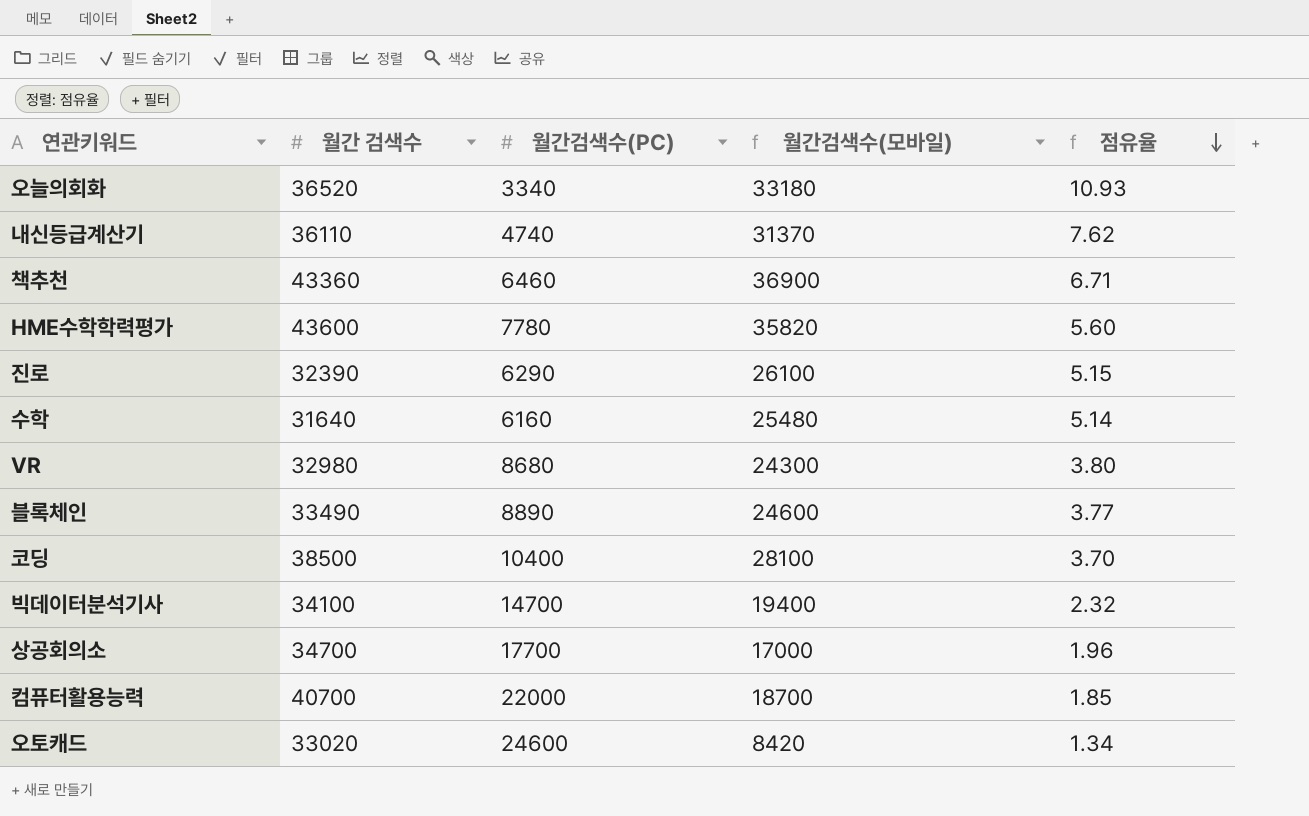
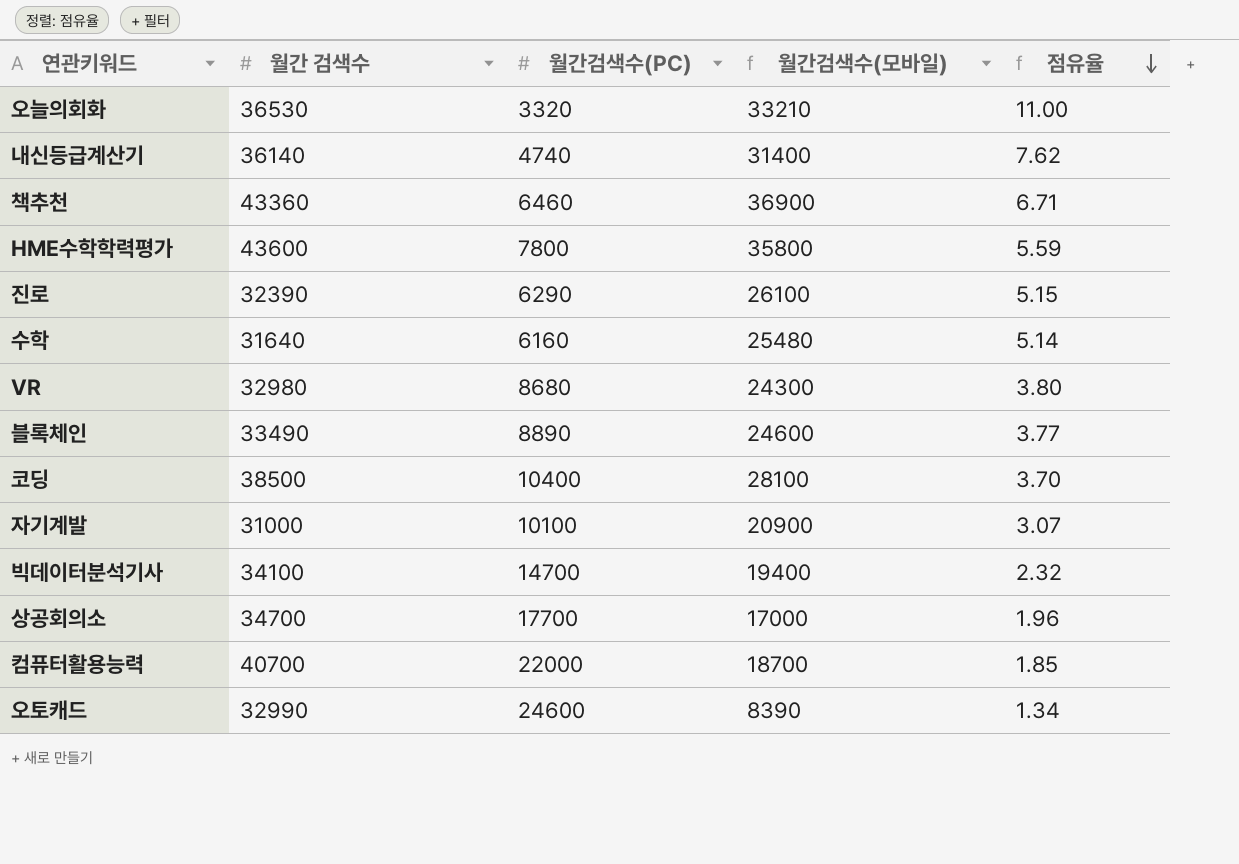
오늘의회화 | 월간 검색수: 36520 -> 36530
오늘의회화 | 월간검색수(PC): 3340 -> 3320
오늘의회화 | 월간검색수(모바일): 33180 -> 33210
오늘의회화 | 점유율: 10.93 -> 11.00
내신등급계산기 | 월간 검색수: 36110 -> 36140
내신등급계산기 | 월간검색수(모바일): 31370 -> 31400
HME수학학력평가 | 월간검색수(PC): 7780 -> 7800
HME수학학력평가 | 월간검색수(모바일): 35820 -> 35800
HME수학학력평가 | 점유율: 5.60 -> 5.59
row 자기계발: none -> 31000 | 10100 | 20900 | 3.07
오토캐드 | 월간 검색수: 33020 -> 32990
오토캐드 | 월간검색수(모바일): 8420 -> 8390

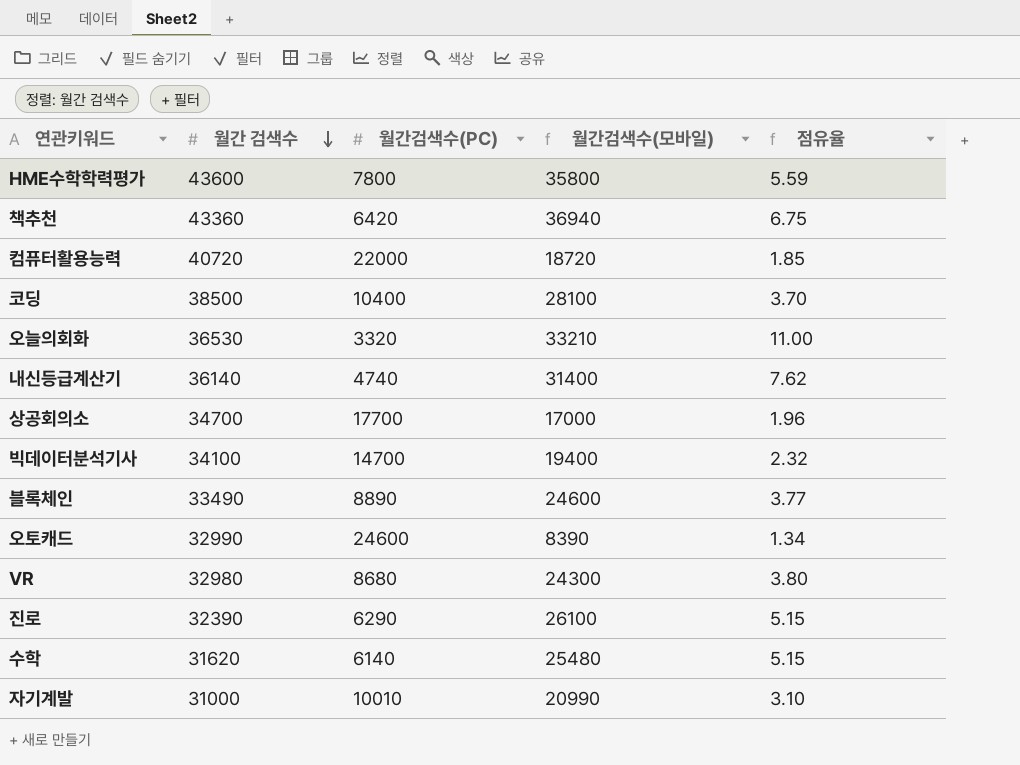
row order: 점유율 descending -> 월간 검색수 descending
책추천 | 월간검색수(PC): 6460 -> 6420
책추천 | 월간검색수(모바일): 36900 -> 36940
책추천 | 점유율: 6.71 -> 6.75
컴퓨터활용능력 | 월간 검색수: 40700 -> 40720
컴퓨터활용능력 | 월간검색수(모바일): 18700 -> 18720
수학 | 월간 검색수: 31640 -> 31620
수학 | 월간검색수(PC): 6160 -> 6140
수학 | 점유율: 5.14 -> 5.15
자기계발 | 월간검색수(PC): 10100 -> 10010
자기계발 | 월간검색수(모바일): 20900 -> 20990
자기계발 | 점유율: 3.07 -> 3.10

